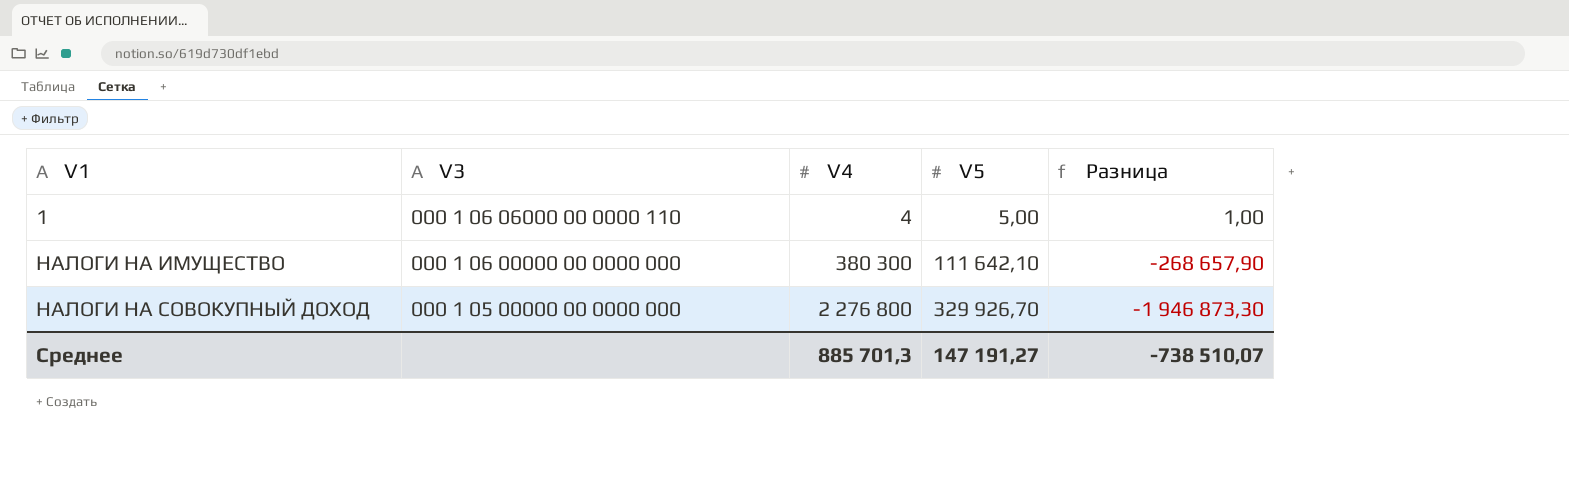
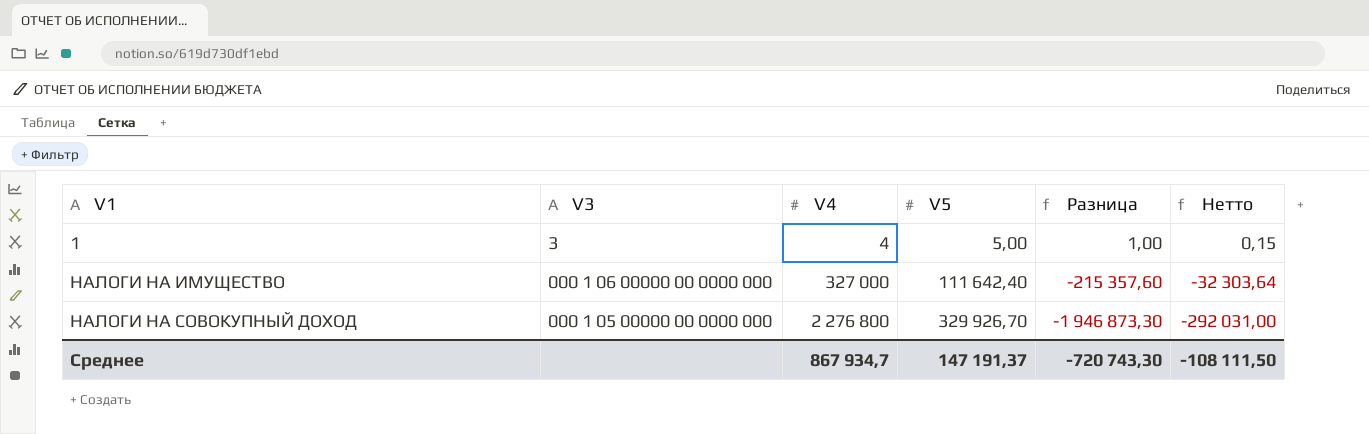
column Нетто | formula: none -> [Разница] * 0,15
1 | V3: 000 1 06 06000 00 0000 110 -> 3
НАЛОГИ НА ИМУЩЕСТВО | V4: 380 300 -> 327 000
НАЛОГИ НА ИМУЩЕСТВО | V5: 111 642,10 -> 111 642,40
НАЛОГИ НА ИМУЩЕСТВО | Разница: -268 657,90 -> -215 357,60
Среднее | V4: 885 701,3 -> 867 934,7
Среднее | V5: 147 191,27 -> 147 191,37
Среднее | Разница: -738 510,07 -> -720 743,30

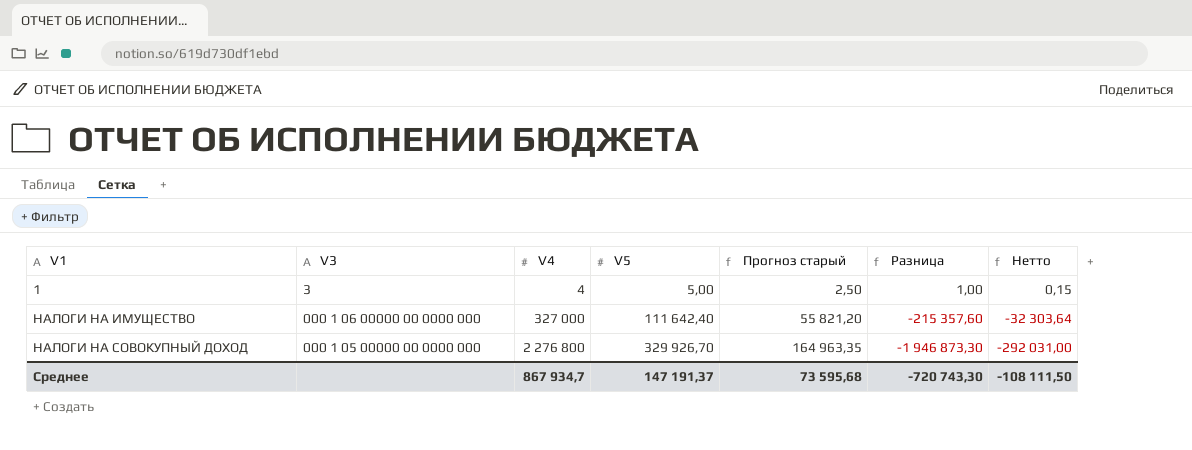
column Прогноз старый | formula: none -> [V5] * 0,5

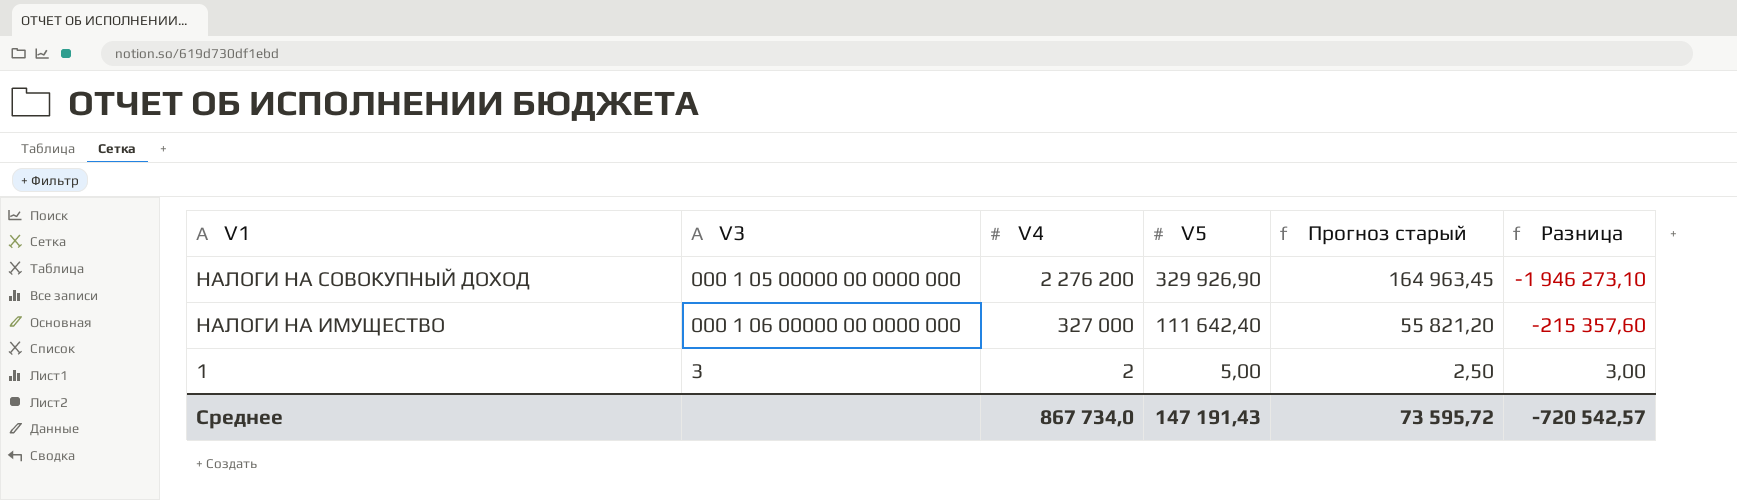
row order: V1 ascending -> V1 descending
column Нетто | formula: [Разница] * 0,15 -> none
НАЛОГИ НА СОВОКУПНЫЙ ДОХОД | V4: 2 276 800 -> 2 276 200
НАЛОГИ НА СОВОКУПНЫЙ ДОХОД | V5: 329 926,70 -> 329 926,90
НАЛОГИ НА СОВОКУПНЫЙ ДОХОД | Прогноз старый: 164 963,35 -> 164 963,45
НАЛОГИ НА СОВОКУПНЫЙ ДОХОД | Разница: -1 946 873,30 -> -1 946 273,10
1 | V4: 4 -> 2
1 | Разница: 1,00 -> 3,00
Среднее | V4: 867 934,7 -> 867 734,0
Среднее | V5: 147 191,37 -> 147 191,43
Среднее | Прогноз старый: 73 595,68 -> 73 595,72
Среднее | Разница: -720 743,30 -> -720 542,57

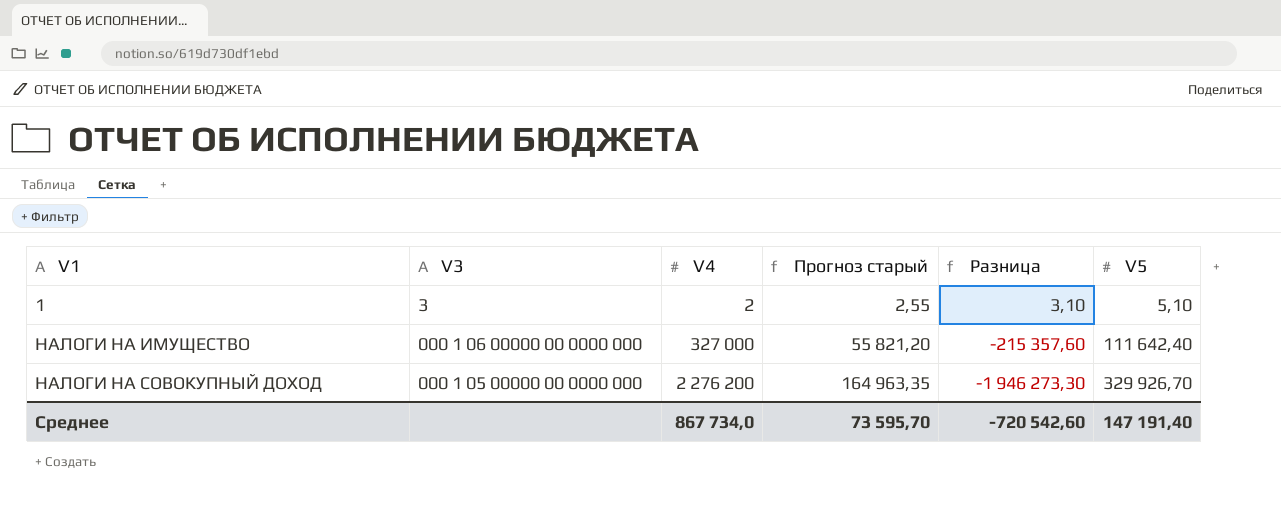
row order: V1 descending -> V1 ascending
column V5 | position: 4 -> 6
1 | Прогноз старый: 2,50 -> 2,55
1 | Разница: 3,00 -> 3,10
1 | V5: 5,00 -> 5,10
НАЛОГИ НА СОВОКУПНЫЙ ДОХОД | Прогноз старый: 164 963,45 -> 164 963,35
НАЛОГИ НА СОВОКУПНЫЙ ДОХОД | Разница: -1 946 273,10 -> -1 946 273,30
НАЛОГИ НА СОВОКУПНЫЙ ДОХОД | V5: 329 926,90 -> 329 926,70
Среднее | Прогноз старый: 73 595,72 -> 73 595,70
Среднее | Разница: -720 542,57 -> -720 542,60
Среднее | V5: 147 191,43 -> 147 191,40

